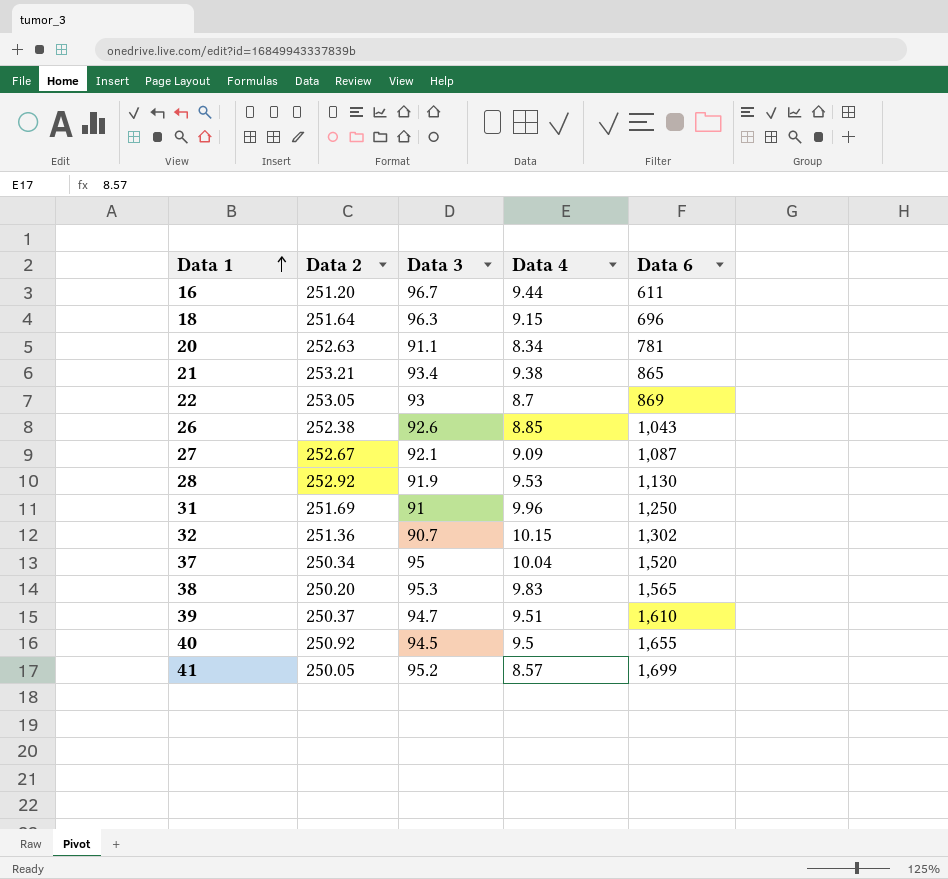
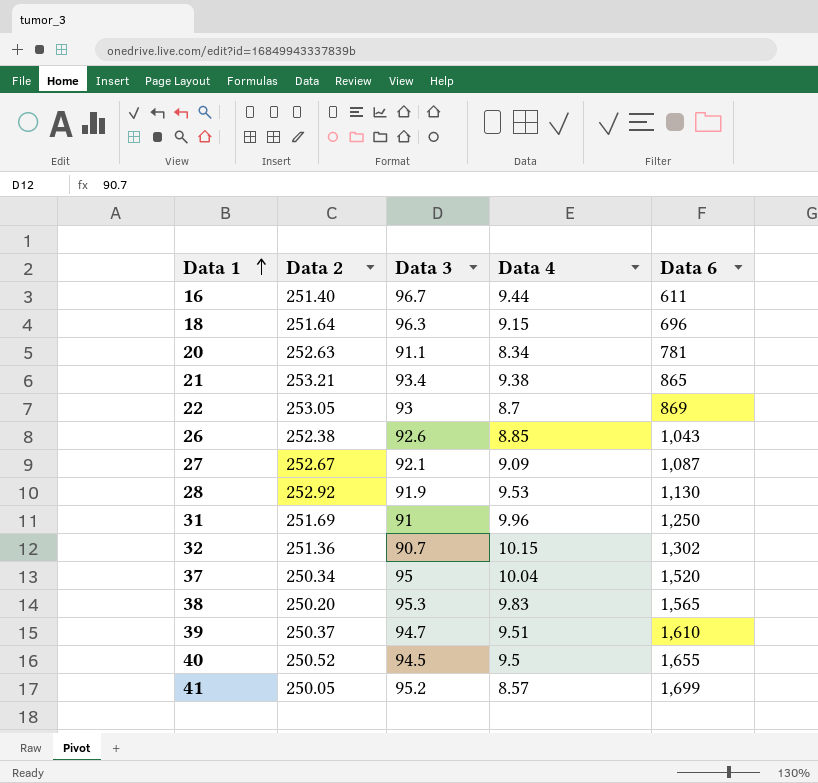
16 | Data 2: 251.20 -> 251.40
40 | Data 2: 250.92 -> 250.52

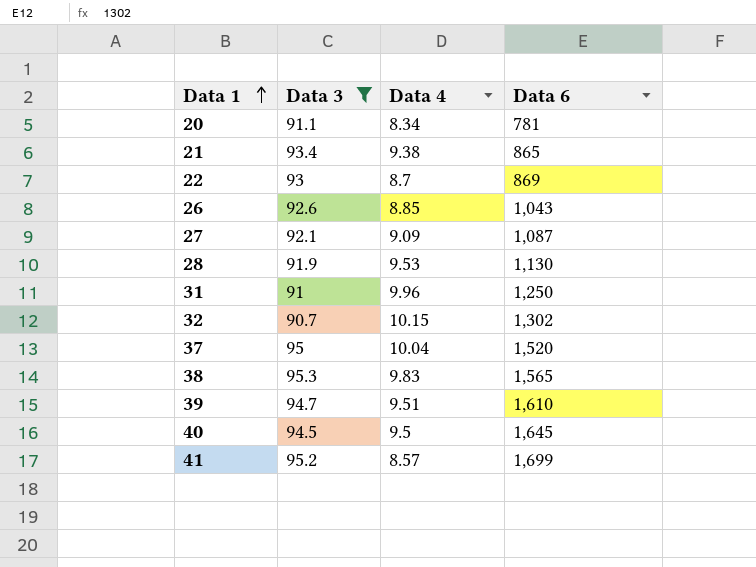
filter: none -> Data 3 <= 95.3
column Data 2 | position: 2 -> none
40 | Data 6: 1,655 -> 1,645

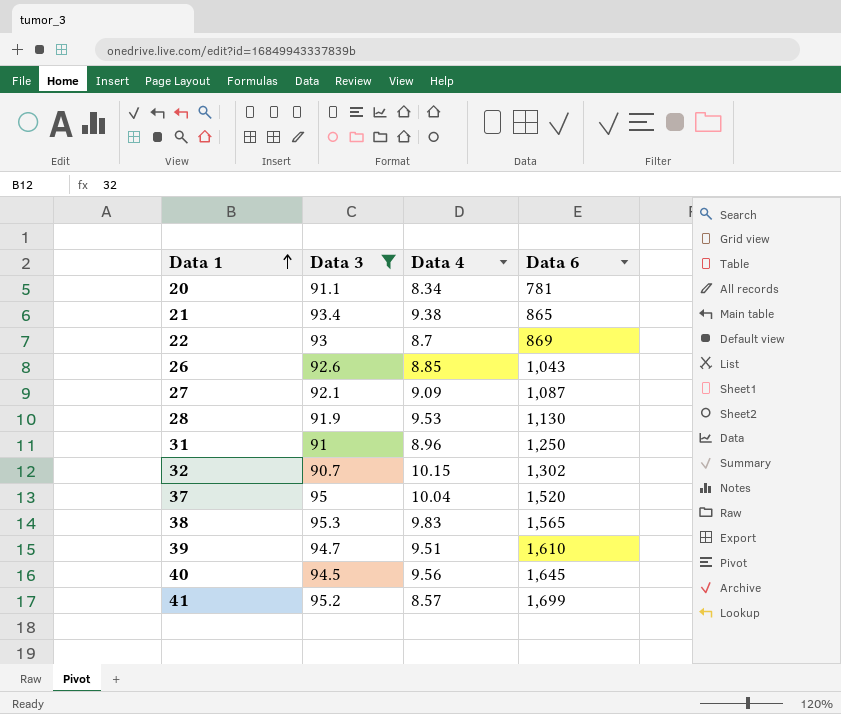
31 | Data 4: 9.96 -> 8.96
40 | Data 4: 9.5 -> 9.56

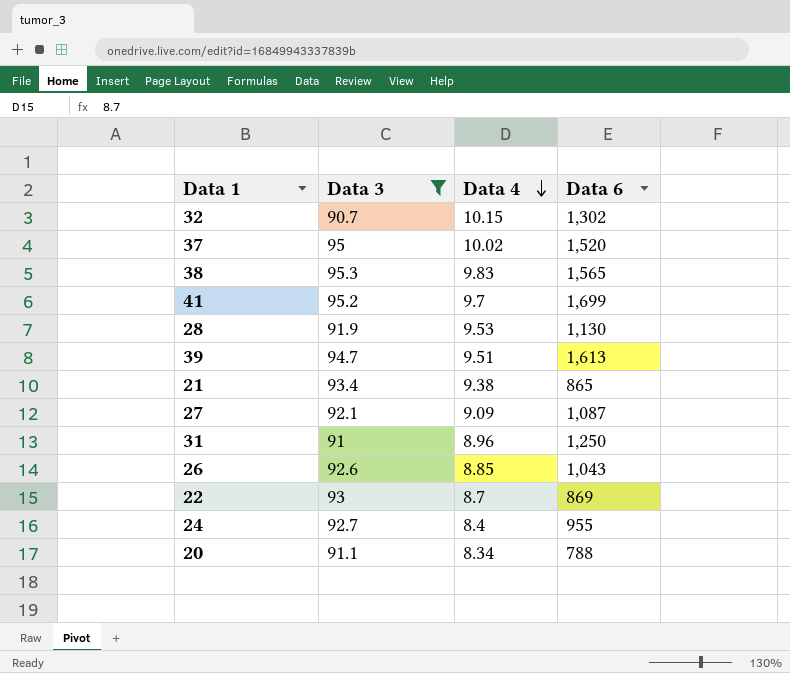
row order: Data 1 ascending -> Data 4 descending
row 40: 94.5 | 9.56 | 1,645 -> none
37 | Data 4: 10.04 -> 10.02
41 | Data 4: 8.57 -> 9.7
39 | Data 6: 1,610 -> 1,613
row 24: none -> 92.7 | 8.4 | 955
20 | Data 6: 781 -> 788

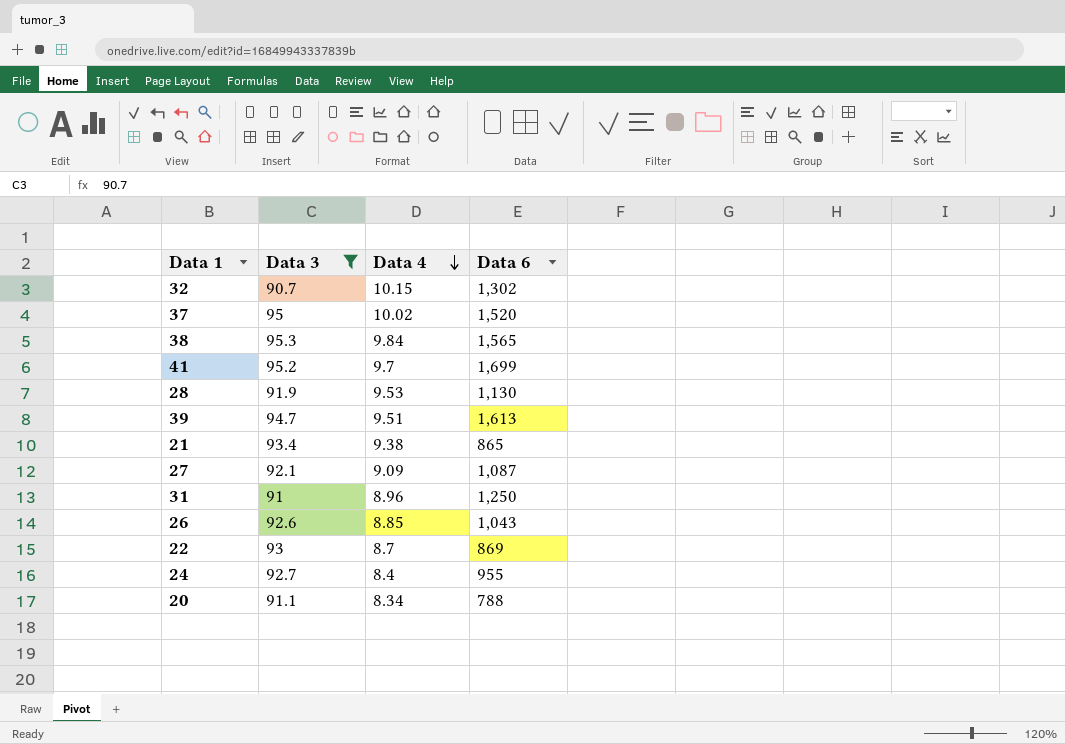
38 | Data 4: 9.83 -> 9.84

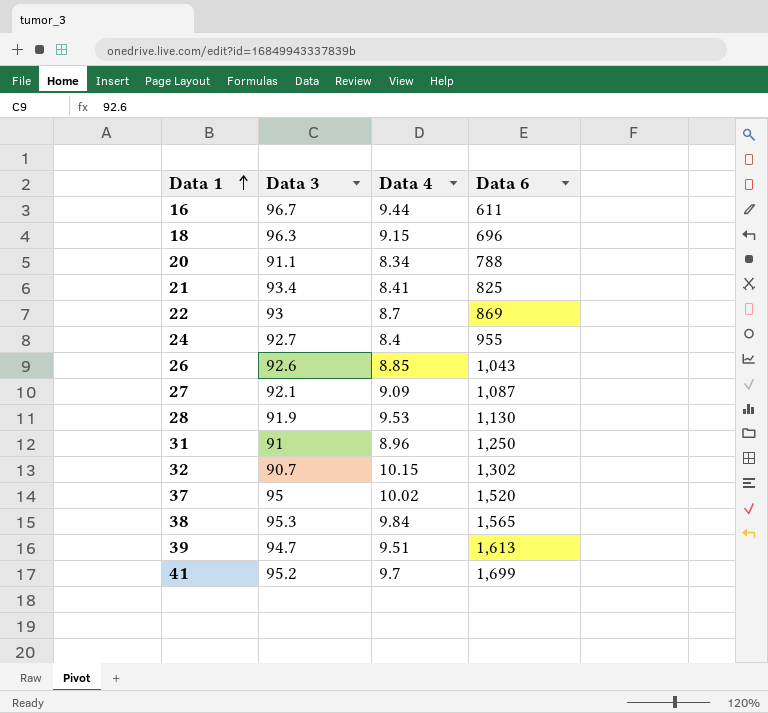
filter: Data 3 <= 95.3 -> none
row order: Data 4 descending -> Data 1 ascending
21 | Data 4: 9.38 -> 8.41
21 | Data 6: 865 -> 825

